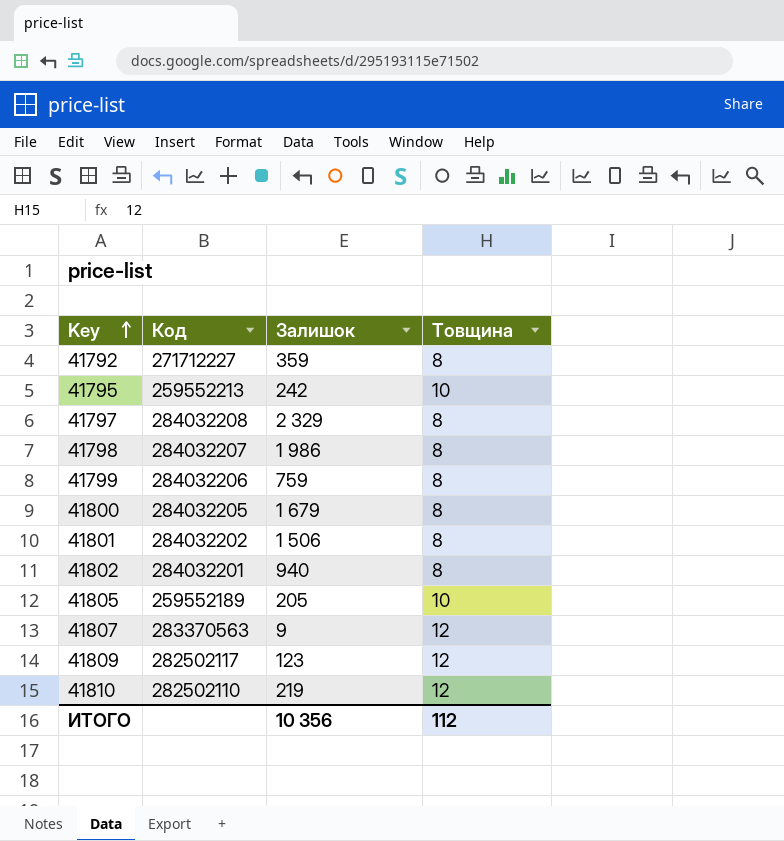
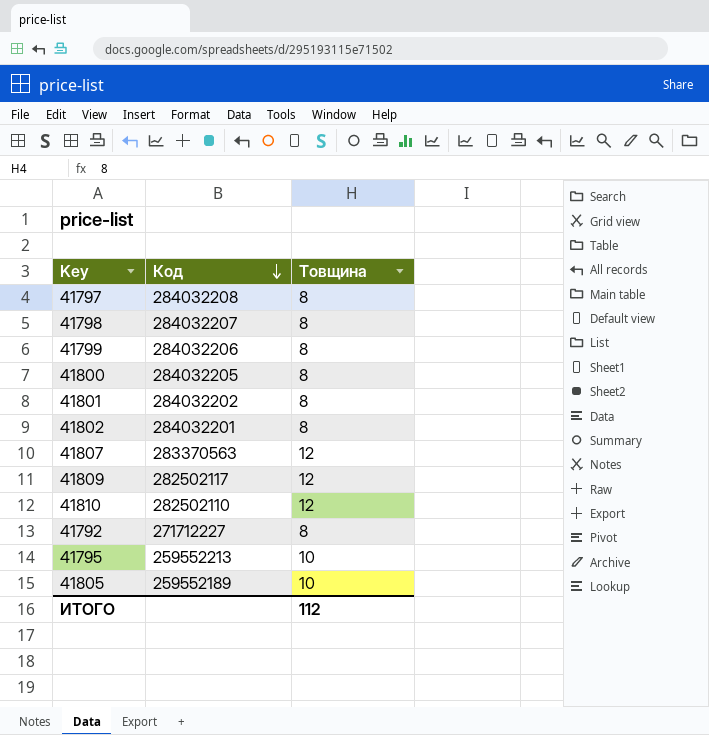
row order: Key ascending -> Код descending
column Залишок | position: 3 -> none

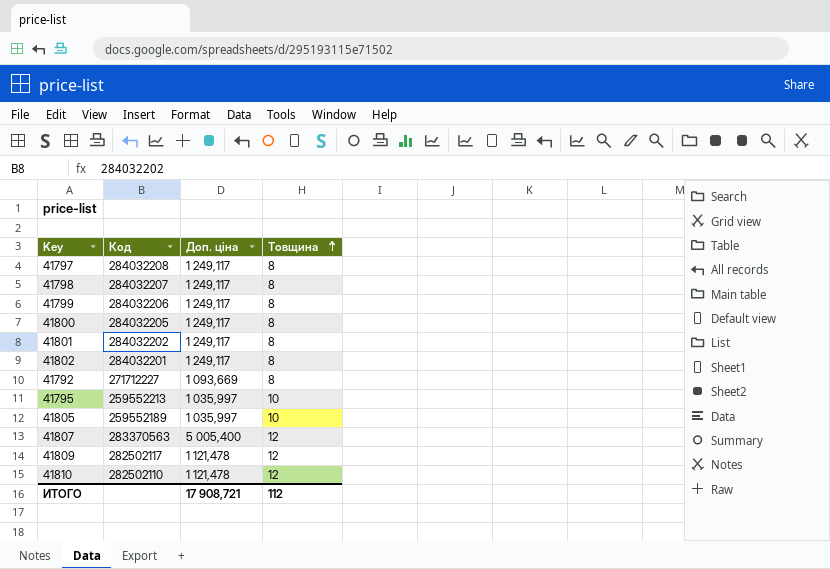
row order: Код descending -> Товщина ascending
column Доп. ціна | position: none -> 3

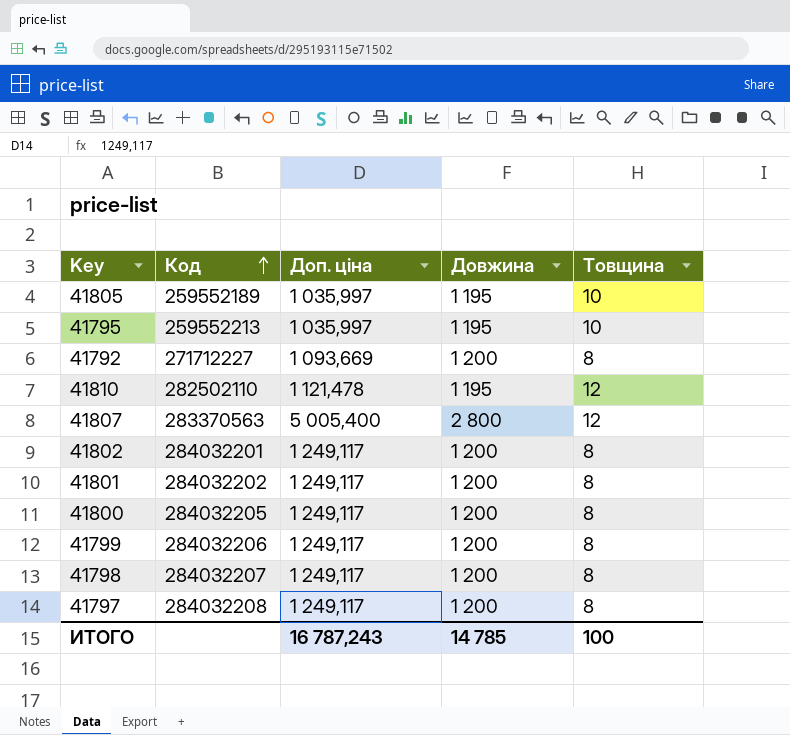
row order: Товщина ascending -> Код ascending
column Довжина | position: none -> 4
row 41809: 282502117 | 1 121,478 | 12 -> none
ИТОГО | Доп. ціна: 17 908,721 -> 16 787,243
ИТОГО | Товщина: 112 -> 100

